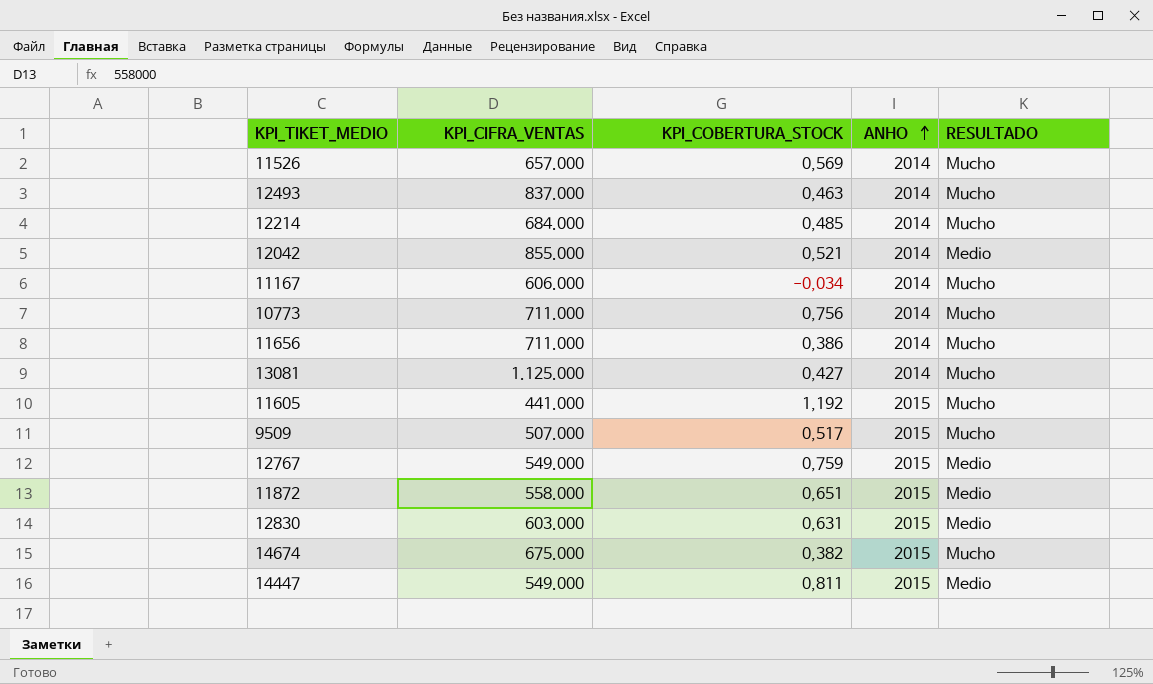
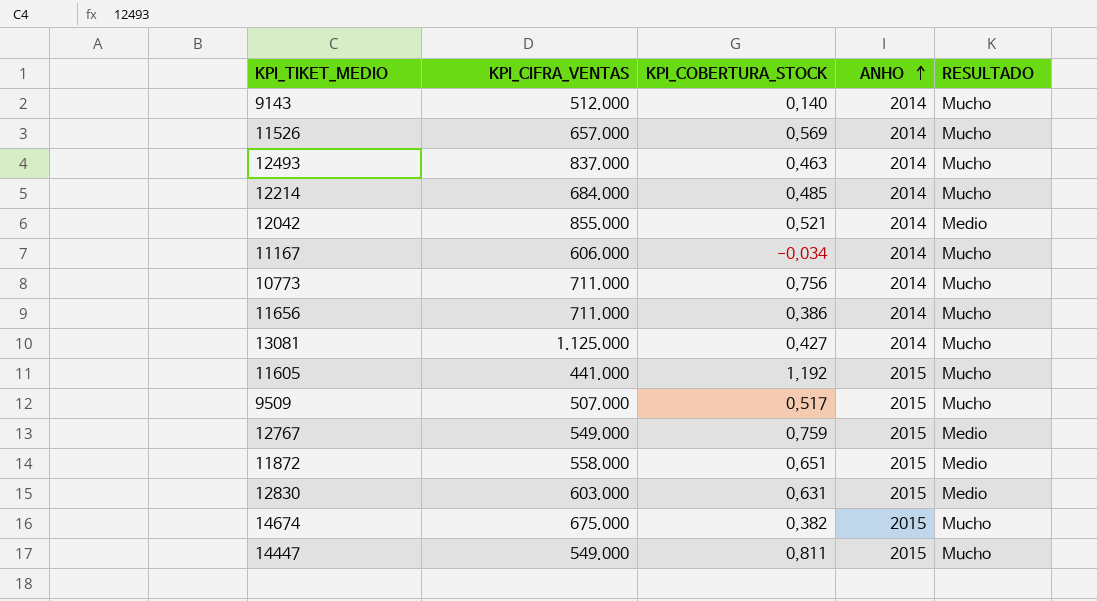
row 9143: none -> 512.000 | 0,140 | 2014 | Mucho
14447 | RESULTADO: Medio -> Mucho

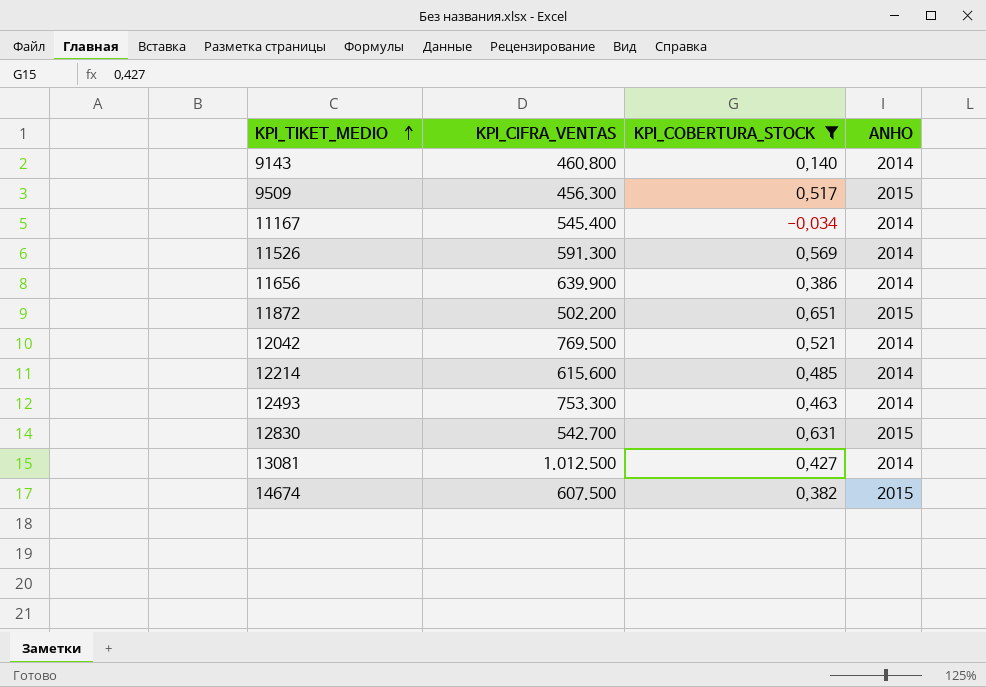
filter: none -> KPI_COBERTURA_STOCK <= 0,651
row order: ANHO ascending -> KPI_TIKET_MEDIO ascending
column RESULTADO | position: 5 -> none
9143 | KPI_CIFRA_VENTAS: 512.000 -> 460.800
9509 | KPI_CIFRA_VENTAS: 507.000 -> 456.300
11167 | KPI_CIFRA_VENTAS: 606.000 -> 545.400
11526 | KPI_CIFRA_VENTAS: 657.000 -> 591.300
11656 | KPI_CIFRA_VENTAS: 711.000 -> 639.900
11872 | KPI_CIFRA_VENTAS: 558.000 -> 502.200
12042 | KPI_CIFRA_VENTAS: 855.000 -> 769.500
12214 | KPI_CIFRA_VENTAS: 684.000 -> 615.600
12493 | KPI_CIFRA_VENTAS: 837.000 -> 753.300
12830 | KPI_CIFRA_VENTAS: 603.000 -> 542.700
13081 | KPI_CIFRA_VENTAS: 1.125.000 -> 1.012.500
14674 | KPI_CIFRA_VENTAS: 675.000 -> 607.500

